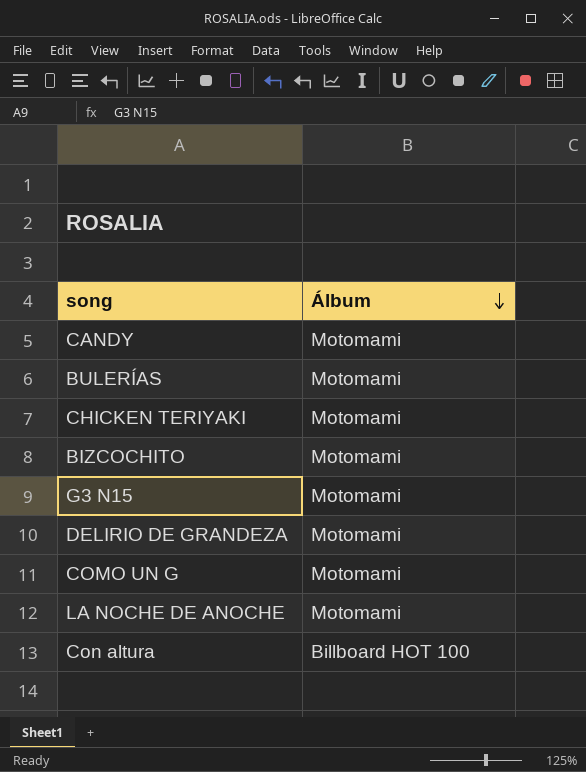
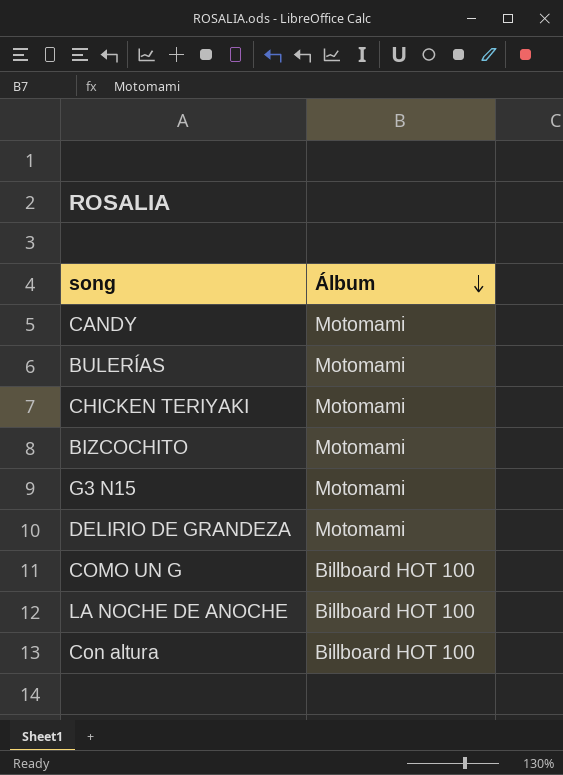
COMO UN G | Álbum: Motomami -> Billboard HOT 100
LA NOCHE DE ANOCHE | Álbum: Motomami -> Billboard HOT 100

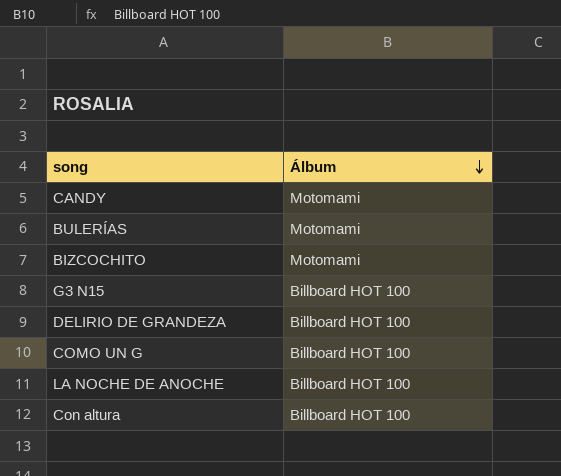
row CHICKEN TERIYAKI: Motomami -> none
G3 N15 | Álbum: Motomami -> Billboard HOT 100
DELIRIO DE GRANDEZA | Álbum: Motomami -> Billboard HOT 100

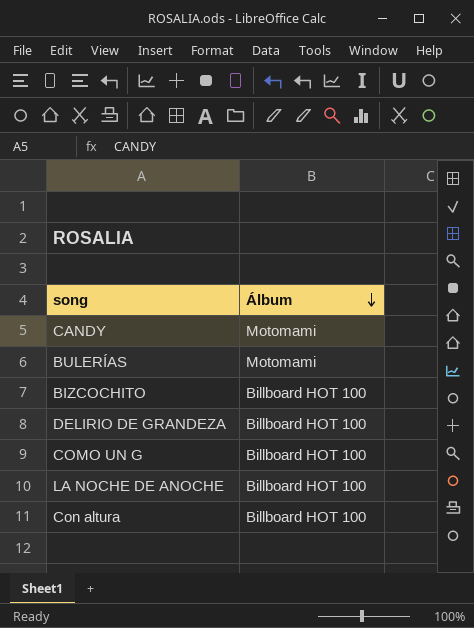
row G3 N15: Billboard HOT 100 -> none
BIZCOCHITO | Álbum: Motomami -> Billboard HOT 100

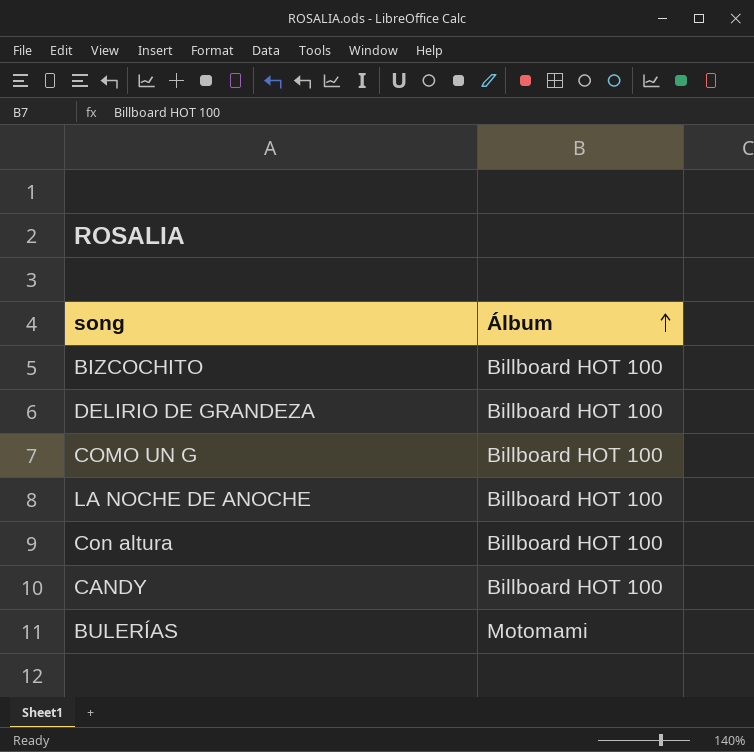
row order: Álbum descending -> Álbum ascending
CANDY | Álbum: Motomami -> Billboard HOT 100

